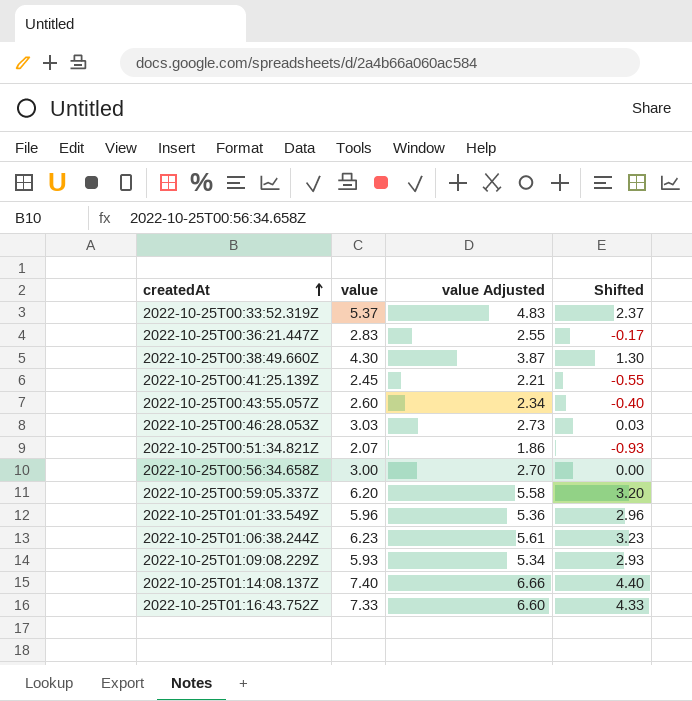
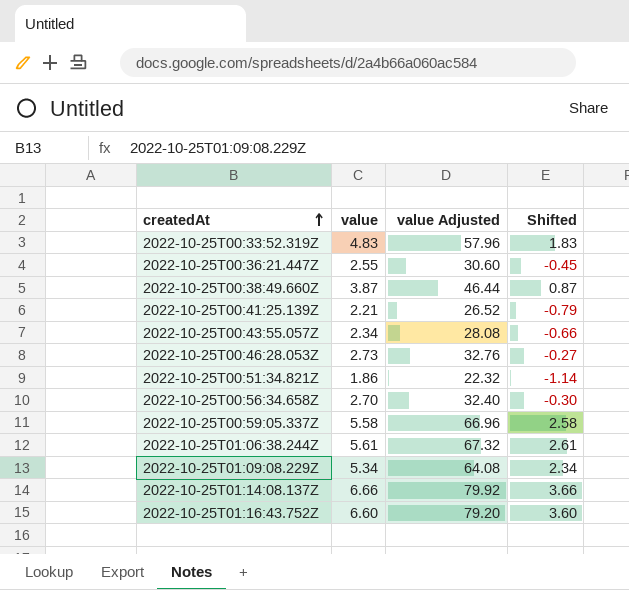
column value Adjusted | formula: [value] * 0.9 -> [value] * 12
row 2022-10-25T01:01:33.549Z: 5.96 | 5.36 | 2.96 -> none
2022-10-25T00:33:52.319Z | value: 5.37 -> 4.83
2022-10-25T00:33:52.319Z | Shifted: 2.37 -> 1.83
2022-10-25T00:36:21.447Z | value: 2.83 -> 2.55
2022-10-25T00:36:21.447Z | Shifted: -0.17 -> -0.45
2022-10-25T00:38:49.660Z | value: 4.30 -> 3.87
2022-10-25T00:38:49.660Z | Shifted: 1.30 -> 0.87
2022-10-25T00:41:25.139Z | value: 2.45 -> 2.21
2022-10-25T00:41:25.139Z | Shifted: -0.55 -> -0.79
2022-10-25T00:43:55.057Z | value: 2.60 -> 2.34
2022-10-25T00:43:55.057Z | Shifted: -0.40 -> -0.66
2022-10-25T00:46:28.053Z | value: 3.03 -> 2.73
2022-10-25T00:46:28.053Z | Shifted: 0.03 -> -0.27
2022-10-25T00:51:34.821Z | value: 2.07 -> 1.86
2022-10-25T00:51:34.821Z | Shifted: -0.93 -> -1.14
2022-10-25T00:56:34.658Z | value: 3.00 -> 2.70
2022-10-25T00:56:34.658Z | Shifted: 0.00 -> -0.30
2022-10-25T00:59:05.337Z | value: 6.20 -> 5.58
2022-10-25T00:59:05.337Z | Shifted: 3.20 -> 2.58
2022-10-25T01:06:38.244Z | value: 6.23 -> 5.61
2022-10-25T01:06:38.244Z | Shifted: 3.23 -> 2.61
2022-10-25T01:09:08.229Z | value: 5.93 -> 5.34
2022-10-25T01:09:08.229Z | Shifted: 2.93 -> 2.34
2022-10-25T01:14:08.137Z | value: 7.40 -> 6.66
2022-10-25T01:14:08.137Z | Shifted: 4.40 -> 3.66
2022-10-25T01:16:43.752Z | value: 7.33 -> 6.60
2022-10-25T01:16:43.752Z | Shifted: 4.33 -> 3.60

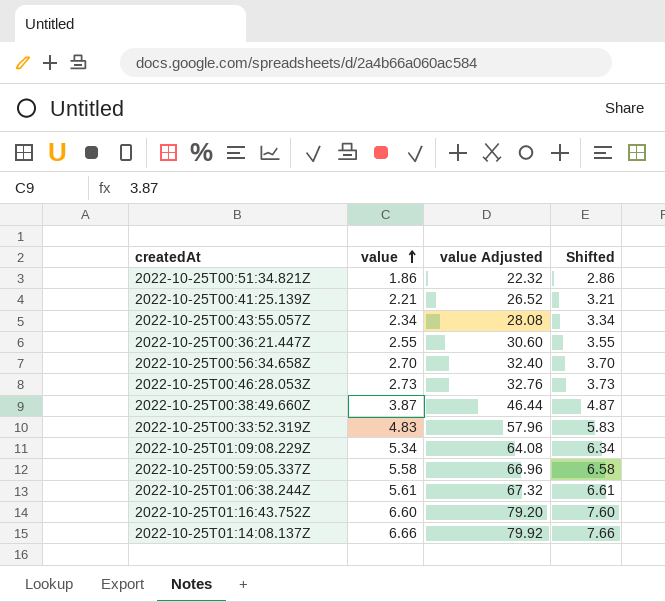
row order: createdAt ascending -> value ascending
column Shifted | formula: [value] - 3 -> [value] + 1

